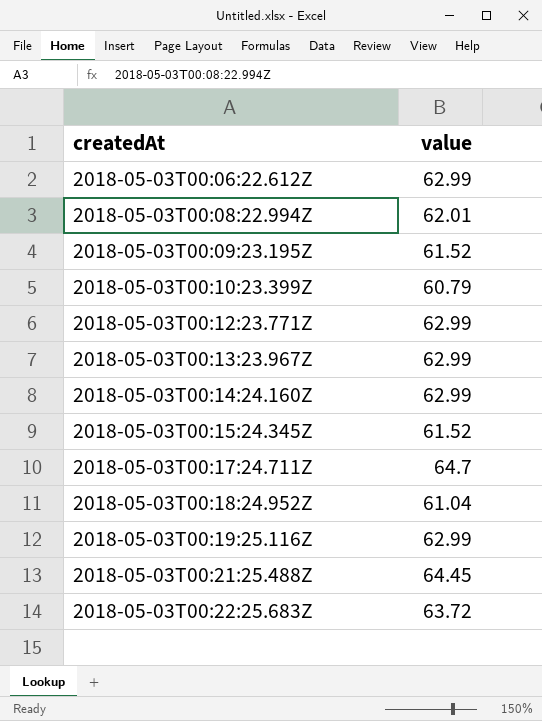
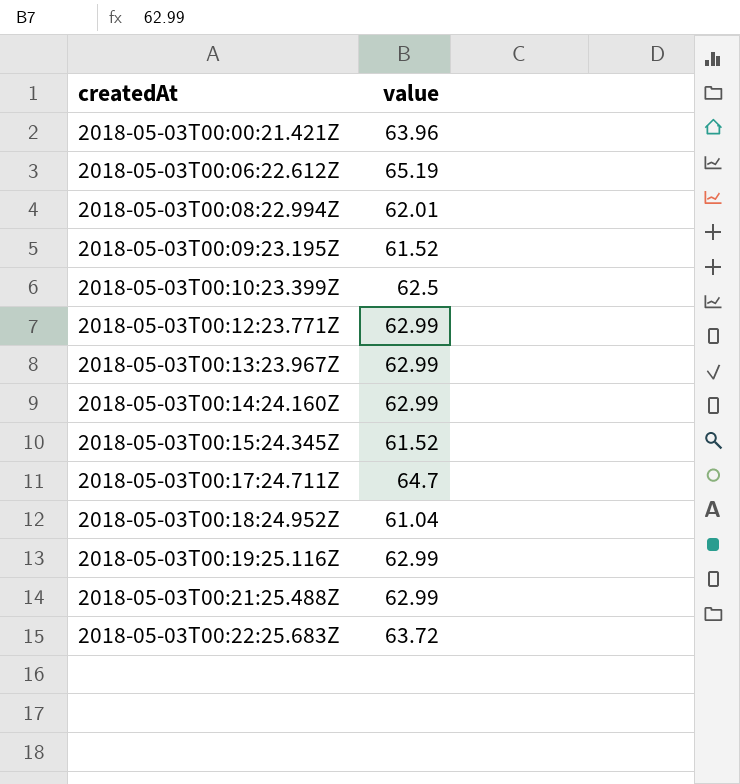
row 2018-05-03T00:00:21.421Z: none -> 63.96
2018-05-03T00:06:22.612Z | value: 62.99 -> 65.19
2018-05-03T00:10:23.399Z | value: 60.79 -> 62.5
2018-05-03T00:21:25.488Z | value: 64.45 -> 62.99

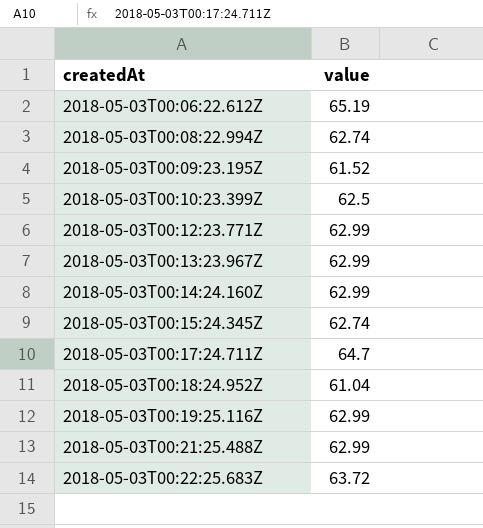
row 2018-05-03T00:00:21.421Z: 63.96 -> none
2018-05-03T00:08:22.994Z | value: 62.01 -> 62.74
2018-05-03T00:15:24.345Z | value: 61.52 -> 62.74

